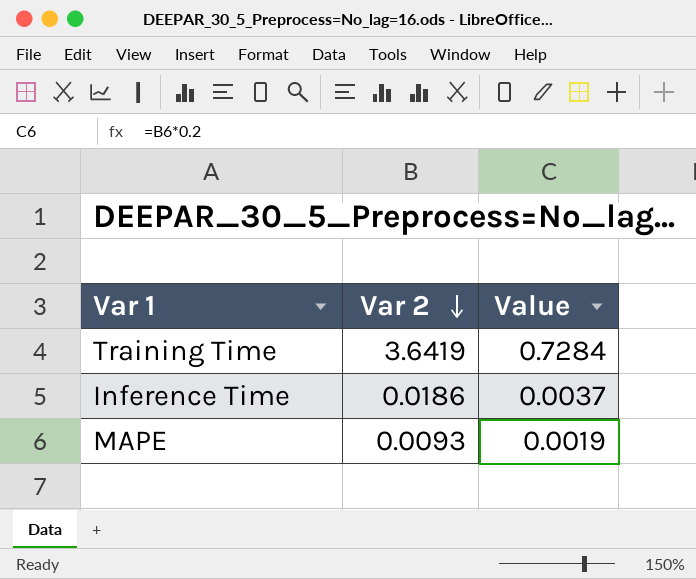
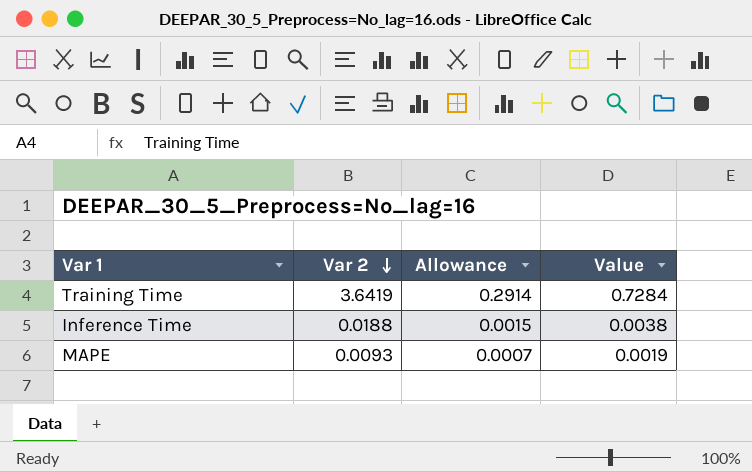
column Allowance | formula: none -> [Var 2] * 0.08
Inference Time | Var 2: 0.0186 -> 0.0188
Inference Time | Value: 0.0037 -> 0.0038

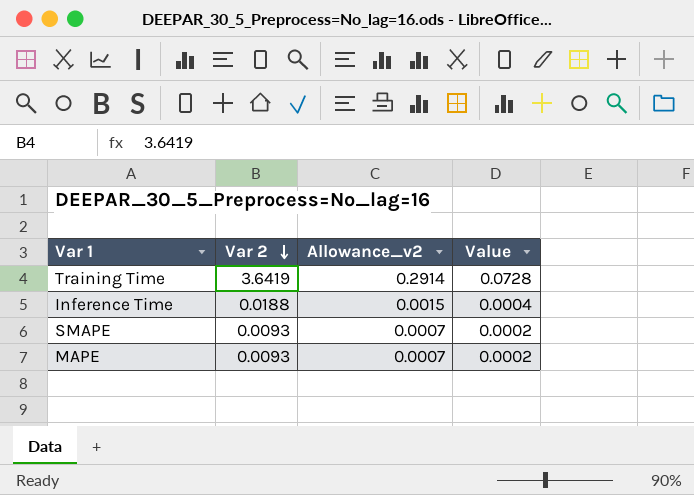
column name: Allowance -> Allowance_v2
column Value | formula: [Var 2] * 0.2 -> [Var 2] * 0.02
row SMAPE: none -> 0.0093 | 0.0007 | 0.0002

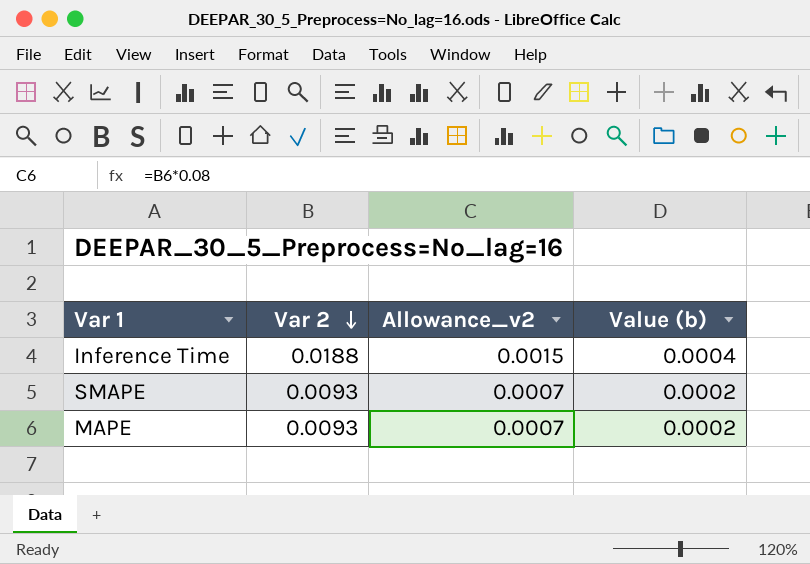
column name: Value -> Value (b)
row Training Time: 3.6419 | 0.2914 | 0.0728 -> none

